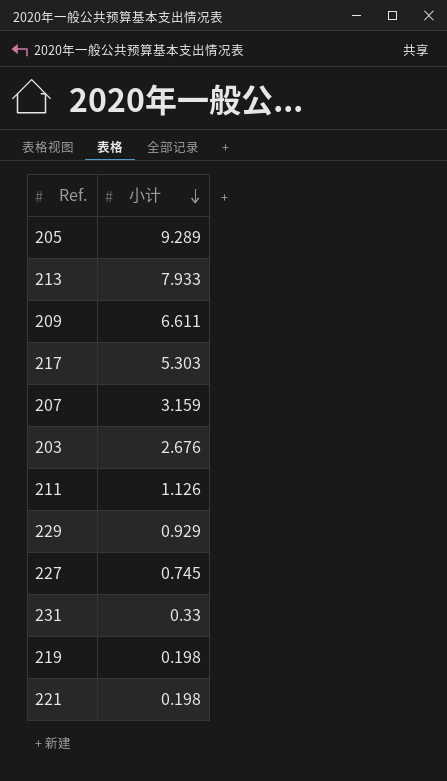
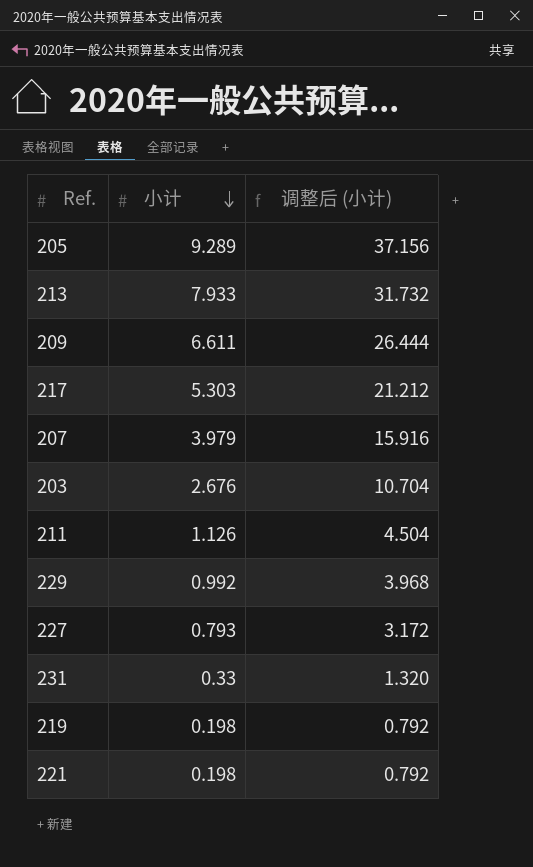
column 调整后 (小计) | formula: none -> [小计] * 4
207 | 小计: 3.159 -> 3.979
229 | 小计: 0.929 -> 0.992
227 | 小计: 0.745 -> 0.793

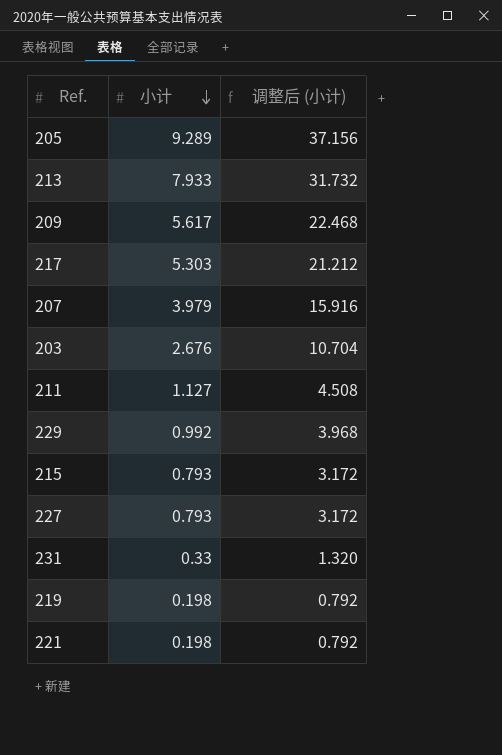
209 | 小计: 6.611 -> 5.617
209 | 调整后 (小计): 26.444 -> 22.468
211 | 小计: 1.126 -> 1.127
211 | 调整后 (小计): 4.504 -> 4.508
row 215: none -> 0.793 | 3.172

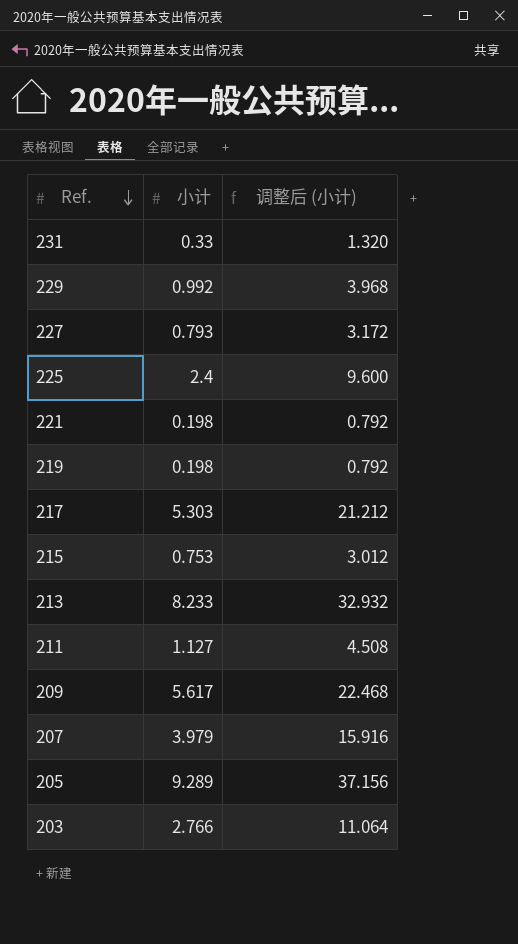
row order: 小计 descending -> Ref. descending
row 225: none -> 2.4 | 9.600
215 | 小计: 0.793 -> 0.753
215 | 调整后 (小计): 3.172 -> 3.012
213 | 小计: 7.933 -> 8.233
213 | 调整后 (小计): 31.732 -> 32.932
203 | 小计: 2.676 -> 2.766
203 | 调整后 (小计): 10.704 -> 11.064

